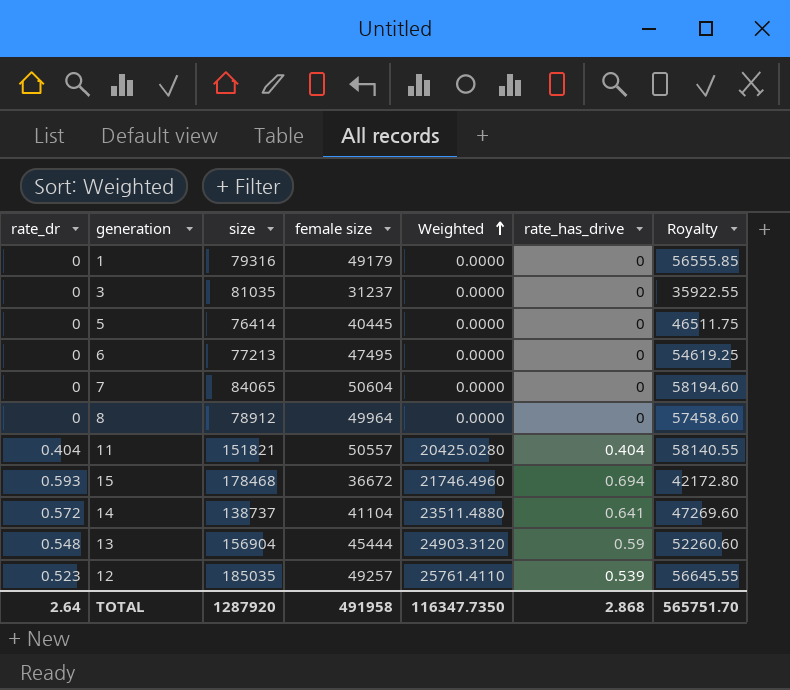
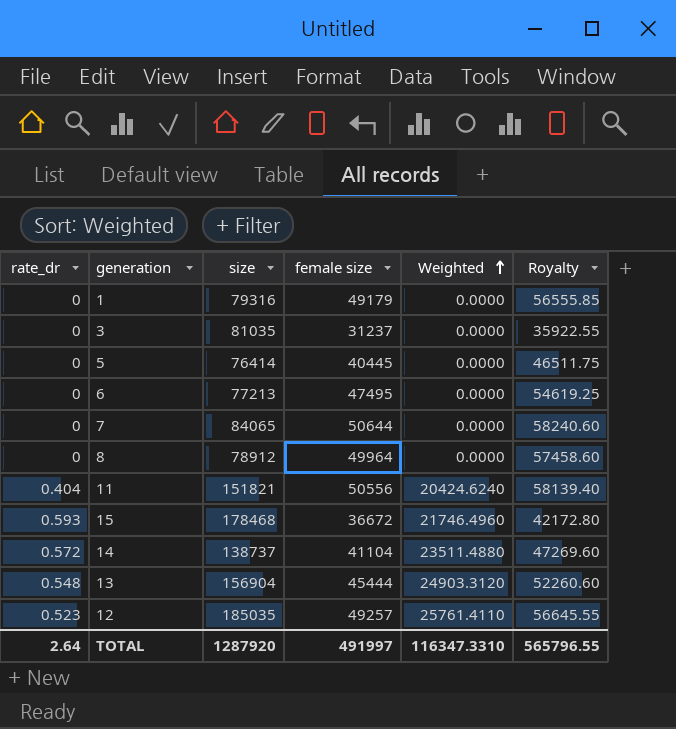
column rate_has_drive | position: 6 -> none
7 | female size: 50604 -> 50644
7 | Royalty: 58194.60 -> 58240.60
11 | female size: 50557 -> 50556
11 | Weighted: 20425.0280 -> 20424.6240
11 | Royalty: 58140.55 -> 58139.40
TOTAL | female size: 491958 -> 491997
TOTAL | Weighted: 116347.7350 -> 116347.3310
TOTAL | Royalty: 565751.70 -> 565796.55

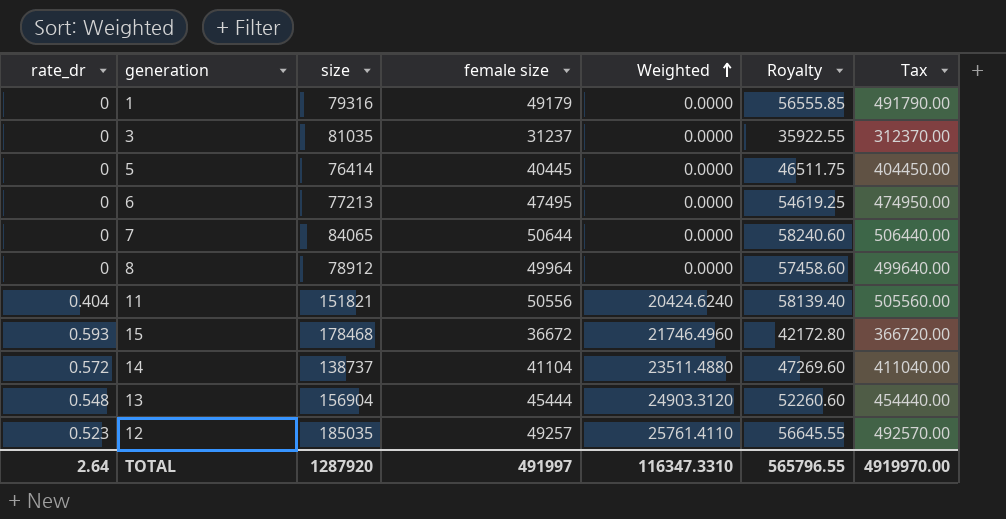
column Tax | formula: none -> [female size] * 10

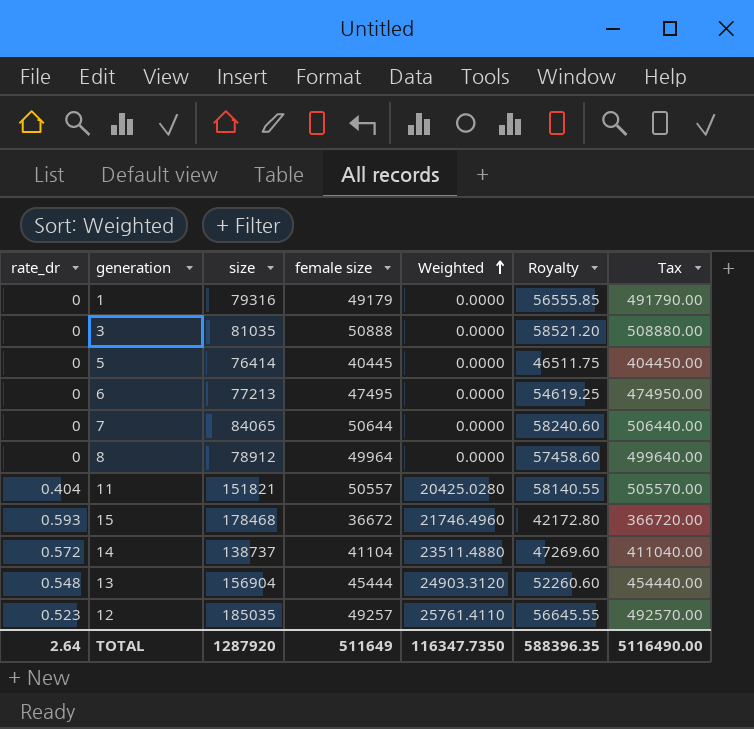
3 | female size: 31237 -> 50888
3 | Royalty: 35922.55 -> 58521.20
3 | Tax: 312370.00 -> 508880.00
11 | female size: 50556 -> 50557
11 | Weighted: 20424.6240 -> 20425.0280
11 | Royalty: 58139.40 -> 58140.55
11 | Tax: 505560.00 -> 505570.00
TOTAL | female size: 491997 -> 511649
TOTAL | Weighted: 116347.3310 -> 116347.7350
TOTAL | Royalty: 565796.55 -> 588396.35
TOTAL | Tax: 4919970.00 -> 5116490.00

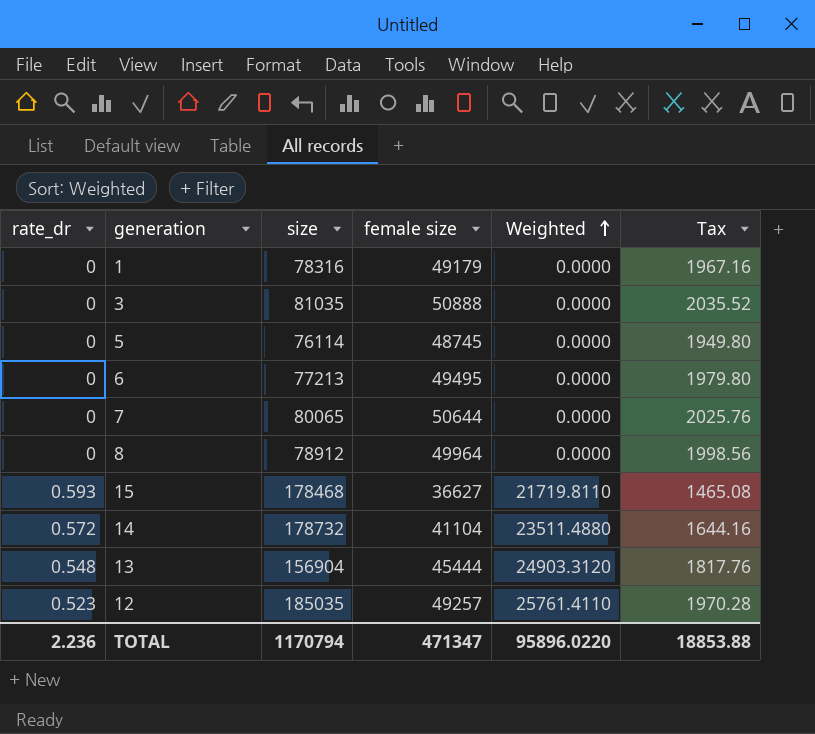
column Royalty | formula: [female size] * 1.15 -> none
column Tax | formula: [female size] * 10 -> [female size] * 0.04
row 11: 0.404 | 151821 | 50557 | 20425.0280 | 58140.55 | 505570.00 -> none
1 | size: 79316 -> 78316
5 | size: 76414 -> 76114
5 | female size: 40445 -> 48745
6 | female size: 47495 -> 49495
7 | size: 84065 -> 80065
15 | female size: 36672 -> 36627
15 | Weighted: 21746.4960 -> 21719.8110
14 | size: 138737 -> 178732
TOTAL | rate_dr: 2.64 -> 2.236
TOTAL | size: 1287920 -> 1170794
TOTAL | female size: 511649 -> 471347
TOTAL | Weighted: 116347.7350 -> 95896.0220
TOTAL | Tax: 5116490.00 -> 18853.88

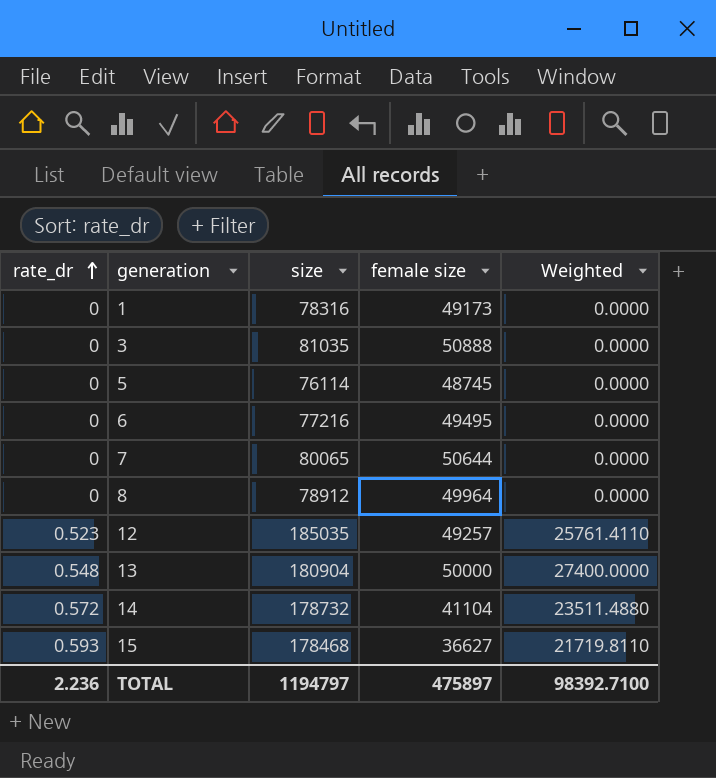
row order: Weighted ascending -> rate_dr ascending
column Tax | formula: [female size] * 0.04 -> none
1 | female size: 49179 -> 49173
6 | size: 77213 -> 77216
13 | size: 156904 -> 180904
13 | female size: 45444 -> 50000
13 | Weighted: 24903.3120 -> 27400.0000
TOTAL | size: 1170794 -> 1194797
TOTAL | female size: 471347 -> 475897
TOTAL | Weighted: 95896.0220 -> 98392.7100

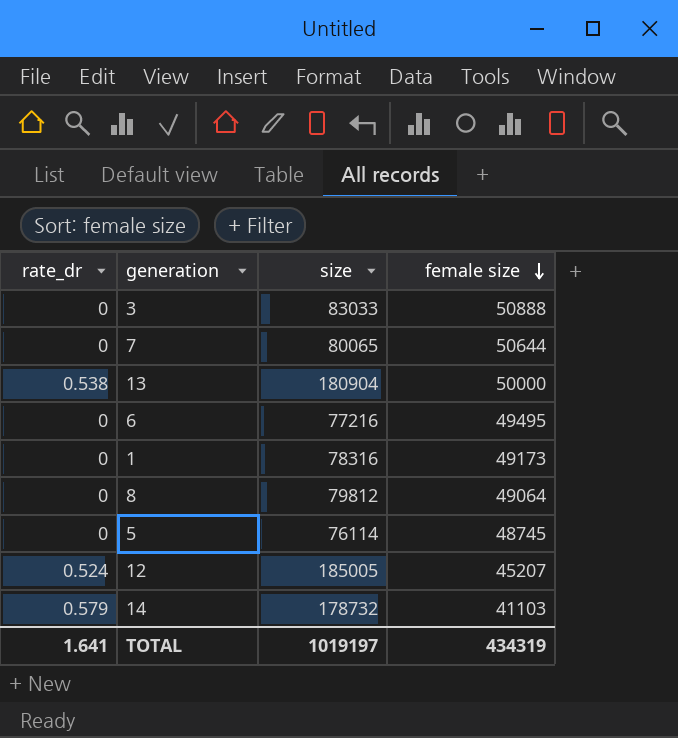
row order: rate_dr ascending -> female size descending
column Weighted | formula: [rate_dr] * [female size] -> none
row 15: 0.593 | 178468 | 36627 | 21719.8110 -> none
3 | size: 81035 -> 83033
13 | rate_dr: 0.548 -> 0.538
8 | size: 78912 -> 79812
8 | female size: 49964 -> 49064
12 | rate_dr: 0.523 -> 0.524
12 | size: 185035 -> 185005
12 | female size: 49257 -> 45207
14 | rate_dr: 0.572 -> 0.579
14 | female size: 41104 -> 41103
TOTAL | rate_dr: 2.236 -> 1.641
TOTAL | size: 1194797 -> 1019197
TOTAL | female size: 475897 -> 434319

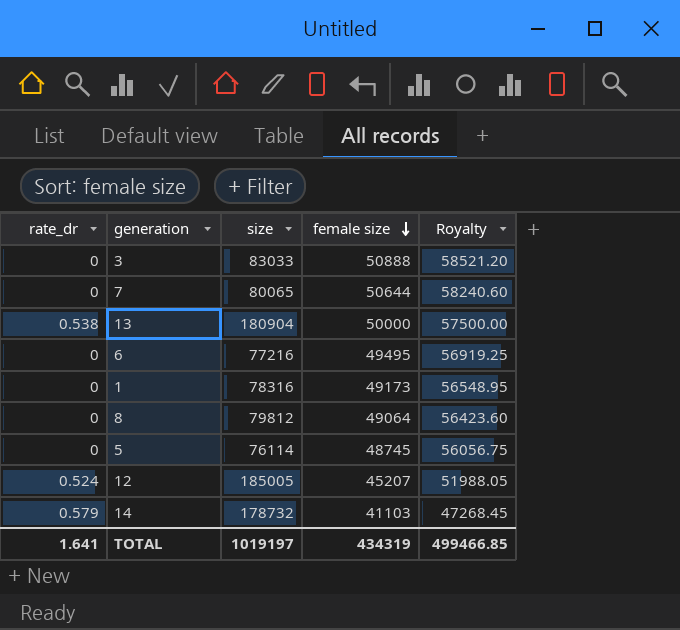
column Royalty | formula: none -> [female size] * 1.15

